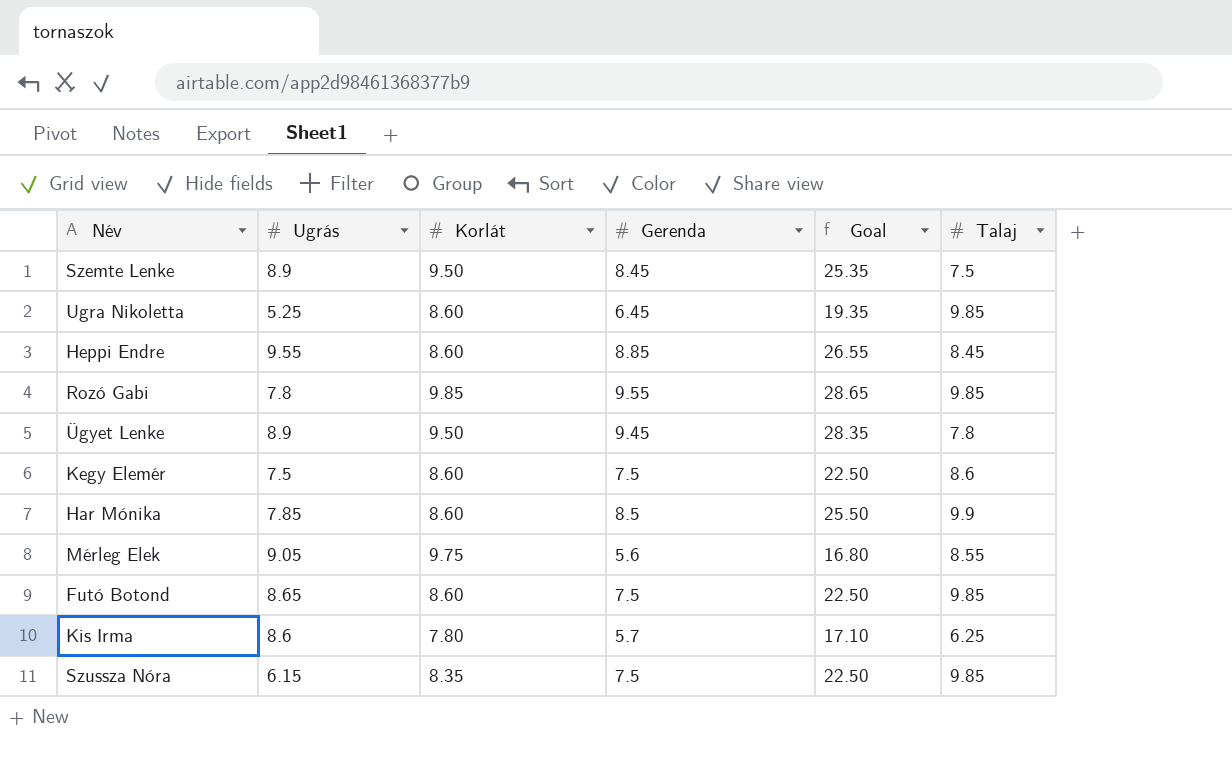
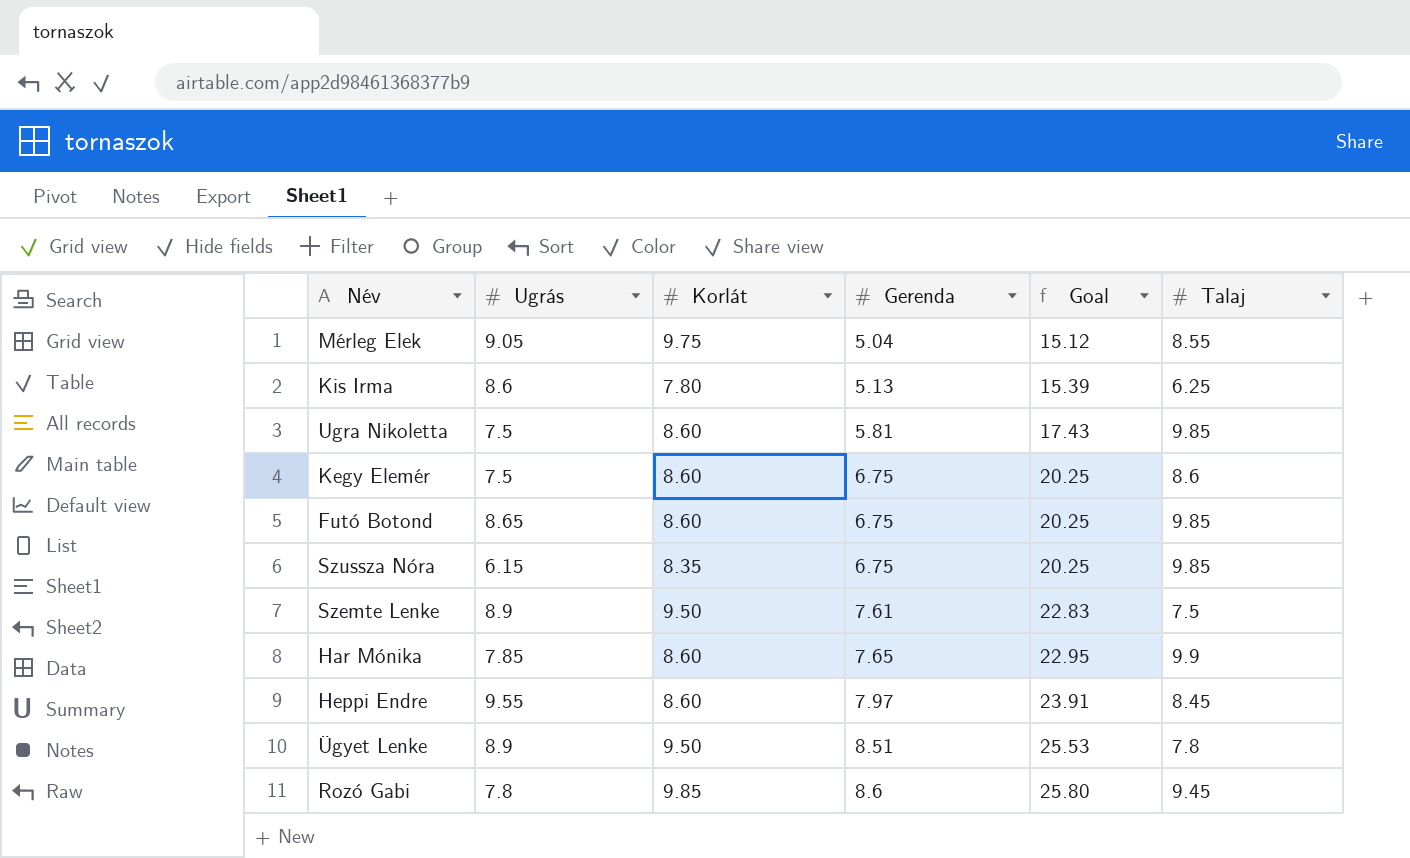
row order: none -> Gerenda ascending
Mérleg Elek | Gerenda: 5.6 -> 5.04
Mérleg Elek | Goal: 16.80 -> 15.12
Kis Irma | Gerenda: 5.7 -> 5.13
Kis Irma | Goal: 17.10 -> 15.39
Ugra Nikoletta | Ugrás: 5.25 -> 7.5
Ugra Nikoletta | Gerenda: 6.45 -> 5.81
Ugra Nikoletta | Goal: 19.35 -> 17.43
Kegy Elemér | Gerenda: 7.5 -> 6.75
Kegy Elemér | Goal: 22.50 -> 20.25
Futó Botond | Gerenda: 7.5 -> 6.75
Futó Botond | Goal: 22.50 -> 20.25
Szussza Nóra | Gerenda: 7.5 -> 6.75
Szussza Nóra | Goal: 22.50 -> 20.25
Szemte Lenke | Gerenda: 8.45 -> 7.61
Szemte Lenke | Goal: 25.35 -> 22.83
Har Mónika | Gerenda: 8.5 -> 7.65
Har Mónika | Goal: 25.50 -> 22.95
Heppi Endre | Gerenda: 8.85 -> 7.97
Heppi Endre | Goal: 26.55 -> 23.91
Ügyet Lenke | Gerenda: 9.45 -> 8.51
Ügyet Lenke | Goal: 28.35 -> 25.53
Rozó Gabi | Gerenda: 9.55 -> 8.6
Rozó Gabi | Goal: 28.65 -> 25.80
Rozó Gabi | Talaj: 9.85 -> 9.45

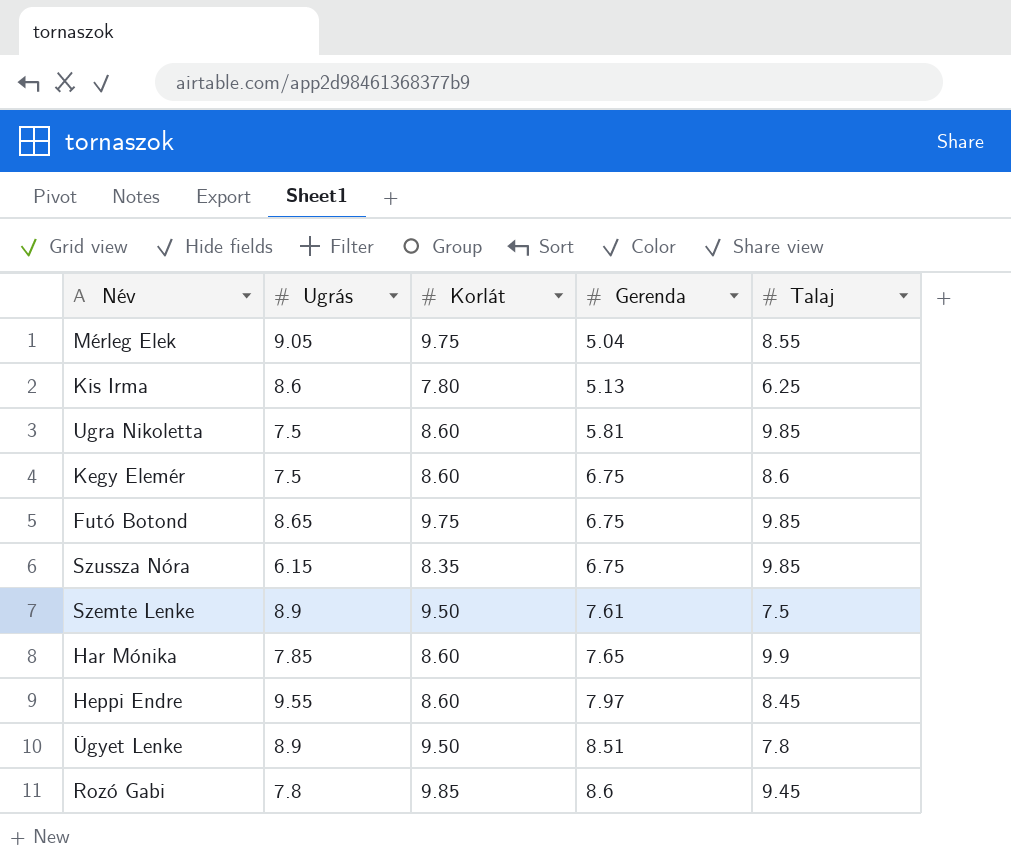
column Goal | formula: [Gerenda] * 3 -> none
Futó Botond | Korlát: 8.60 -> 9.75

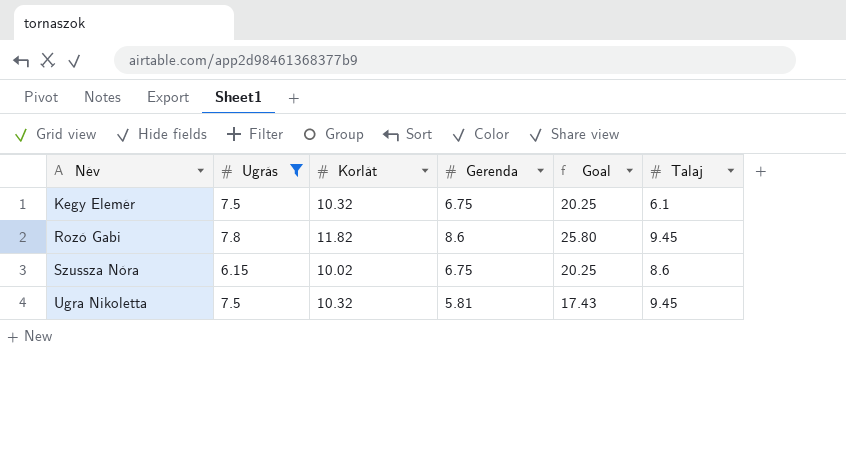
filter: none -> Ugrás <= 7.8
row order: Gerenda ascending -> Név ascending
column Goal | formula: none -> [Gerenda] * 3
Kegy Elemér | Korlát: 8.60 -> 10.32
Kegy Elemér | Talaj: 8.6 -> 6.1
Rozó Gabi | Korlát: 9.85 -> 11.82
Szussza Nóra | Korlát: 8.35 -> 10.02
Szussza Nóra | Talaj: 9.85 -> 8.6
Ugra Nikoletta | Korlát: 8.60 -> 10.32
Ugra Nikoletta | Talaj: 9.85 -> 9.45

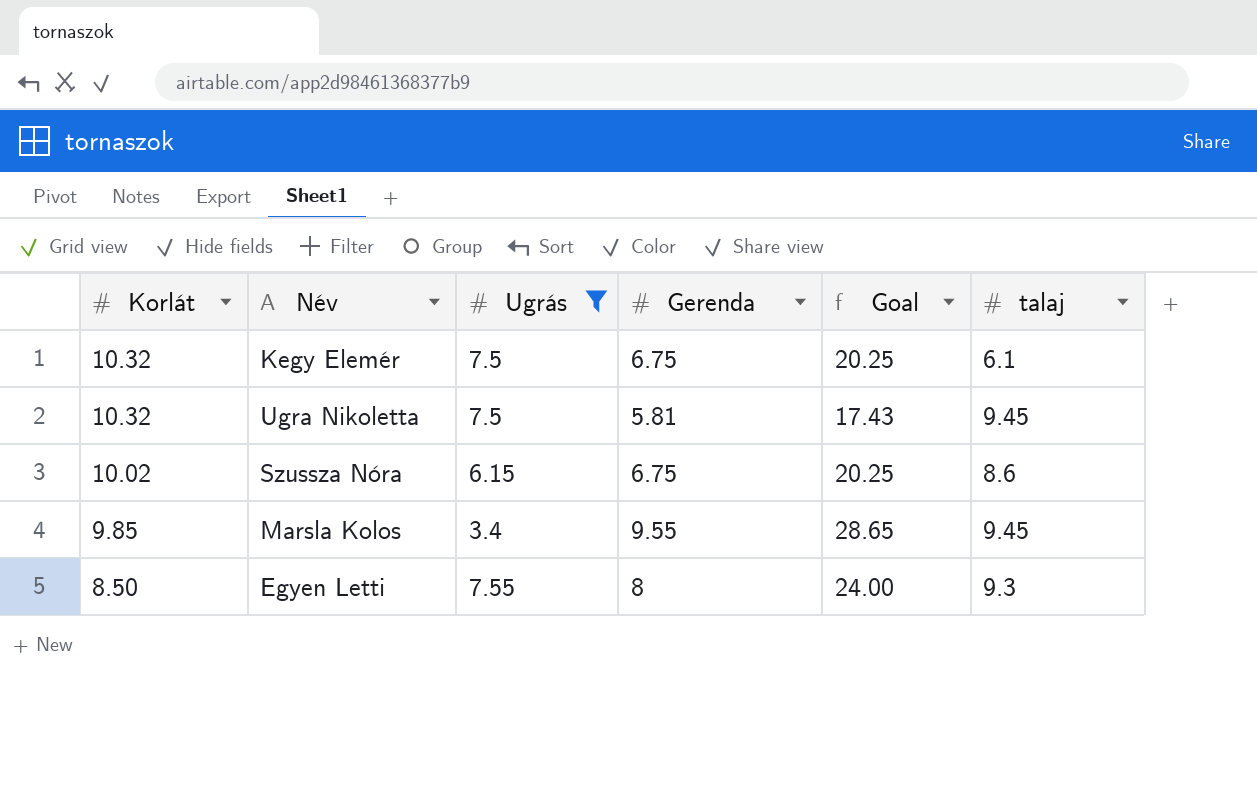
row order: Név ascending -> Korlát descending
column Korlát | position: 3 -> 1
column name: Talaj -> talaj
row Rozó Gabi: 7.8 | 11.82 | 8.6 | 25.80 | 9.45 -> none
row Marsla Kolos: none -> 9.85 | 3.4 | 9.55 | 28.65 | 9.45
row Egyen Letti: none -> 8.50 | 7.55 | 8 | 24.00 | 9.3

